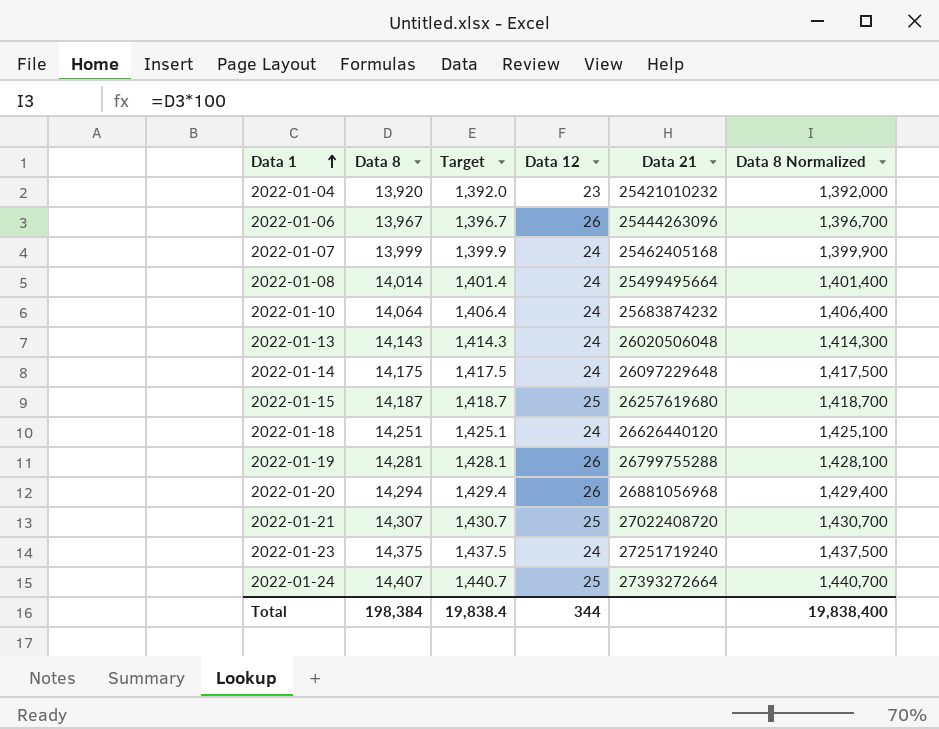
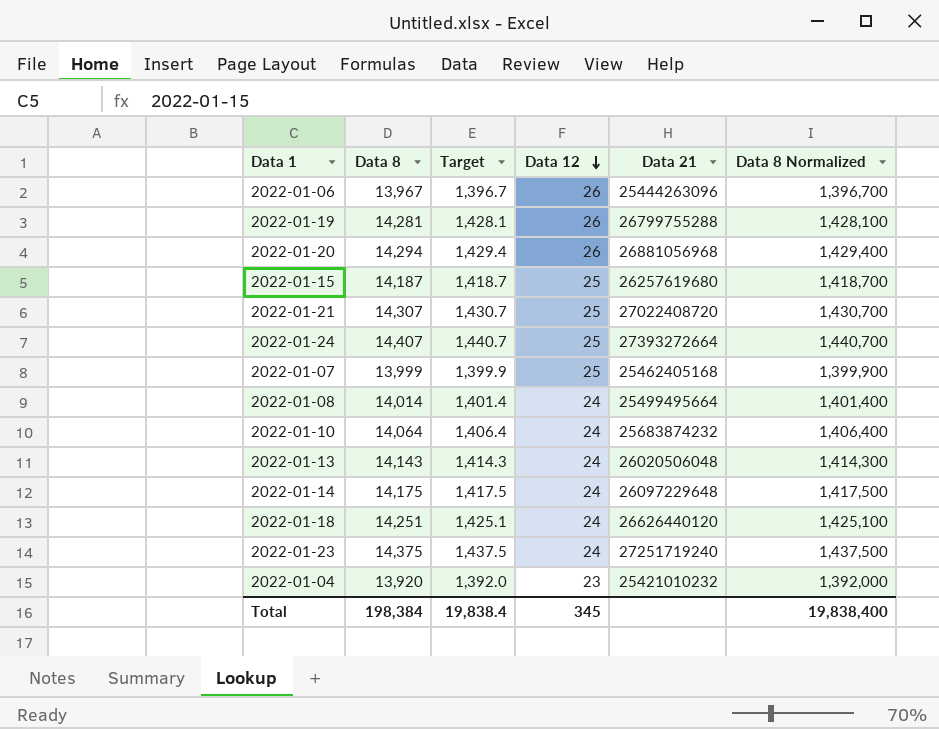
row order: Data 1 ascending -> Data 12 descending
2022-01-07 | Data 12: 24 -> 25
Total | Data 12: 344 -> 345

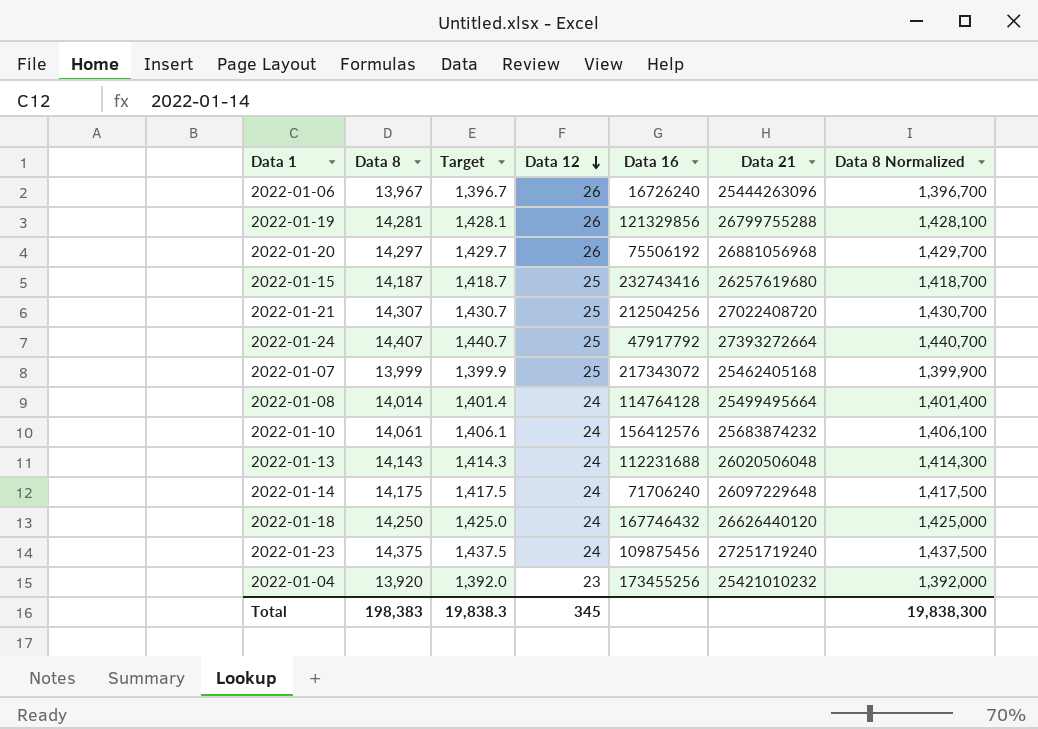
column Data 16 | position: none -> 5
2022-01-20 | Data 8: 14,294 -> 14,297
2022-01-20 | Target: 1,429.4 -> 1,429.7
2022-01-20 | Data 8 Normalized: 1,429,400 -> 1,429,700
2022-01-10 | Data 8: 14,064 -> 14,061
2022-01-10 | Target: 1,406.4 -> 1,406.1
2022-01-10 | Data 8 Normalized: 1,406,400 -> 1,406,100
2022-01-18 | Data 8: 14,251 -> 14,250
2022-01-18 | Target: 1,425.1 -> 1,425.0
2022-01-18 | Data 8 Normalized: 1,425,100 -> 1,425,000
Total | Data 8: 198,384 -> 198,383
Total | Target: 19,838.4 -> 19,838.3
Total | Data 8 Normalized: 19,838,400 -> 19,838,300

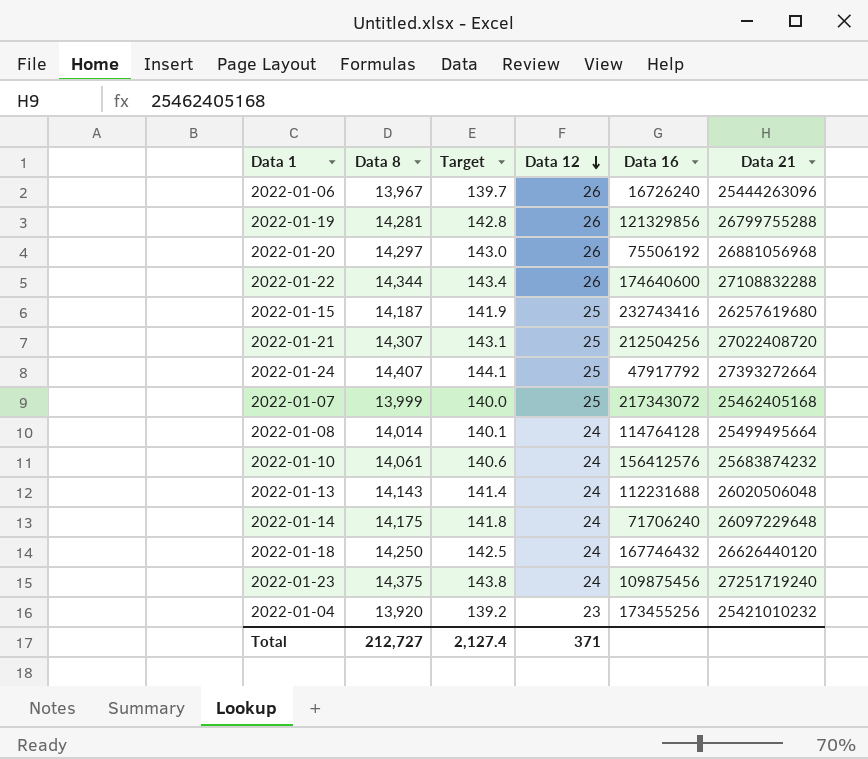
column Data 8 Normalized | formula: [Data 8] * 100 -> none
column Target | formula: [Data 8] * 0.1 -> [Data 8] * 0.01
row 2022-01-22: none -> 14,344 | 143.4 | 26 | 174640600 | 27108832288
Total | Data 8: 198,383 -> 212,727
Total | Target: 19,838.3 -> 2,127.4
Total | Data 12: 345 -> 371

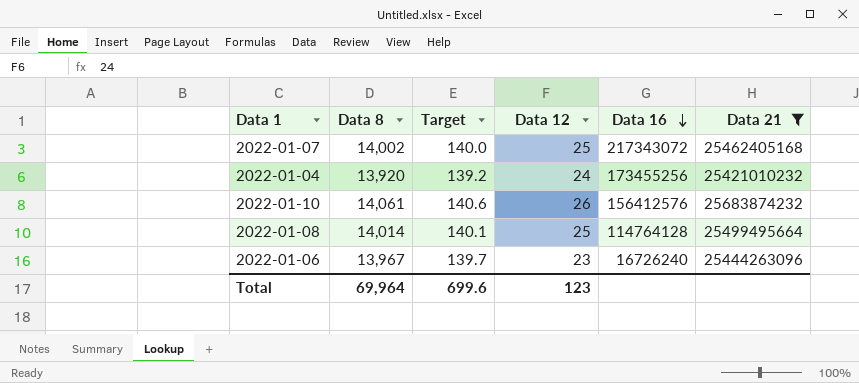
filter: none -> Data 21 <= 25683874232
row order: Data 12 descending -> Data 16 descending
2022-01-07 | Data 8: 13,999 -> 14,002
2022-01-04 | Data 12: 23 -> 24
2022-01-10 | Data 12: 24 -> 26
2022-01-08 | Data 12: 24 -> 25
2022-01-06 | Data 12: 26 -> 23
Total | Data 8: 212,727 -> 69,964
Total | Target: 2,127.4 -> 699.6
Total | Data 12: 371 -> 123

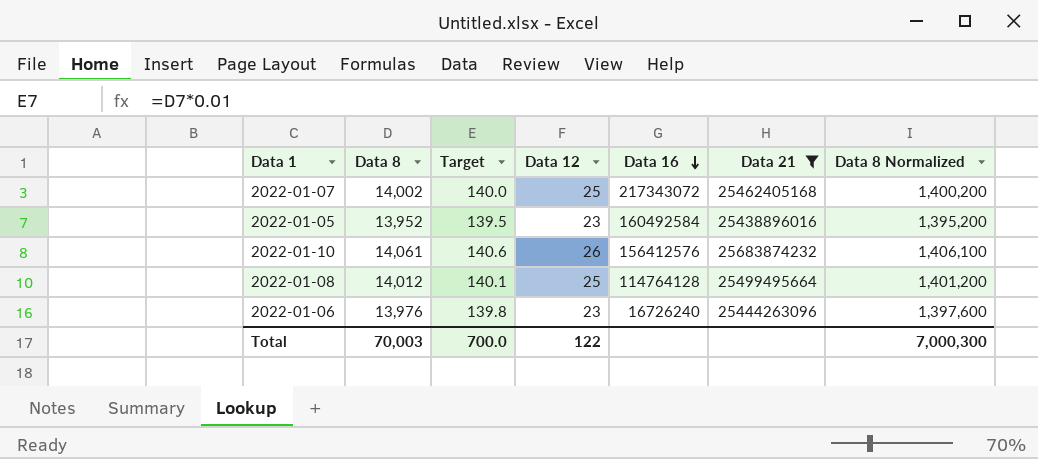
column Data 8 Normalized | formula: none -> [Data 8] * 100
row 2022-01-04: 13,920 | 139.2 | 24 | 173455256 | 25421010232 -> none
row 2022-01-05: none -> 13,952 | 139.5 | 23 | 160492584 | 25438896016 | 1,395,200
2022-01-08 | Data 8: 14,014 -> 14,012
2022-01-06 | Data 8: 13,967 -> 13,976
2022-01-06 | Target: 139.7 -> 139.8
Total | Data 8: 69,964 -> 70,003
Total | Target: 699.6 -> 700.0
Total | Data 12: 123 -> 122

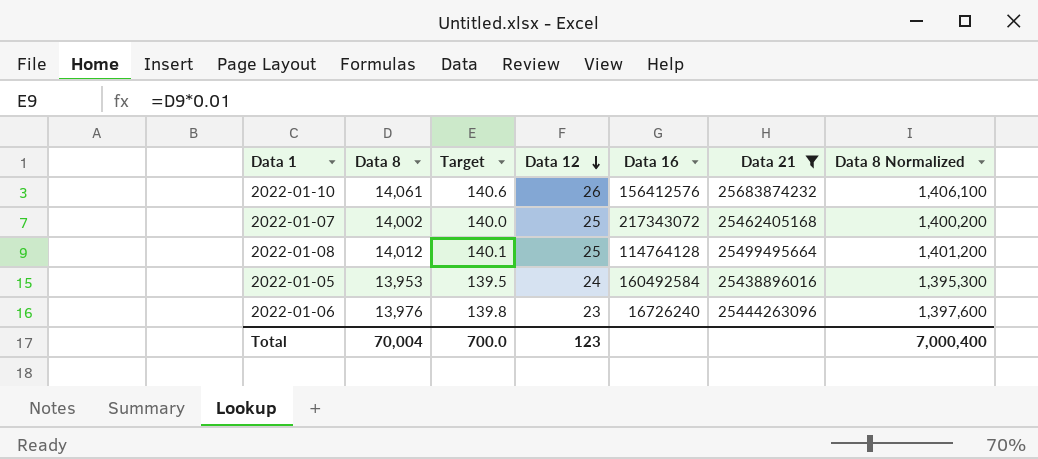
row order: Data 16 descending -> Data 12 descending
2022-01-05 | Data 8: 13,952 -> 13,953
2022-01-05 | Data 12: 23 -> 24
2022-01-05 | Data 8 Normalized: 1,395,200 -> 1,395,300
Total | Data 8: 70,003 -> 70,004
Total | Data 12: 122 -> 123
Total | Data 8 Normalized: 7,000,300 -> 7,000,400

